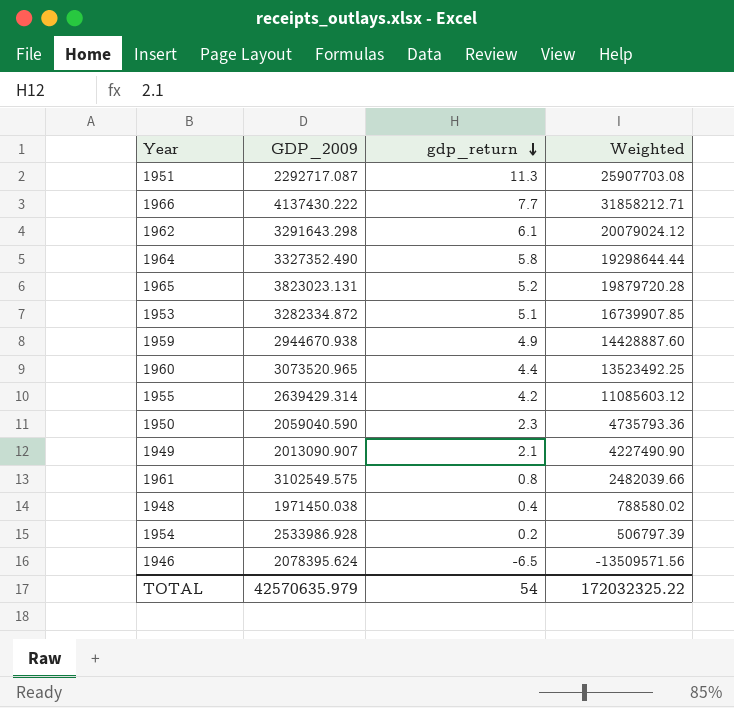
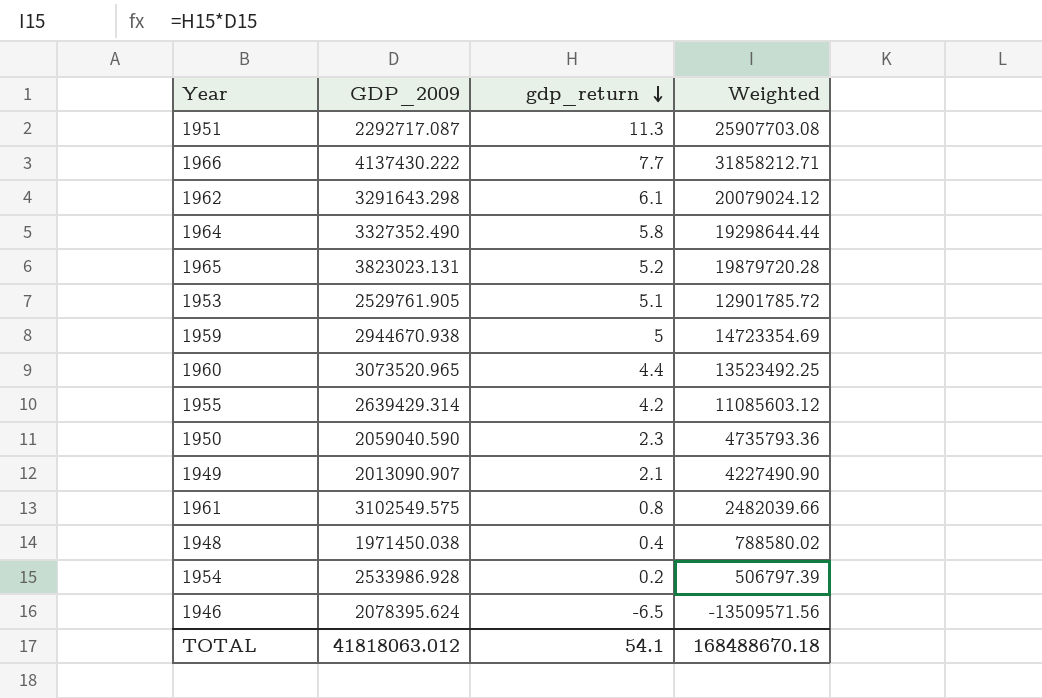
1953 | GDP_2009: 3282334.872 -> 2529761.905
1953 | Weighted: 16739907.85 -> 12901785.72
1959 | gdp_return: 4.9 -> 5
1959 | Weighted: 14428887.60 -> 14723354.69
TOTAL | GDP_2009: 42570635.979 -> 41818063.012
TOTAL | gdp_return: 54 -> 54.1
TOTAL | Weighted: 172032325.22 -> 168488670.18

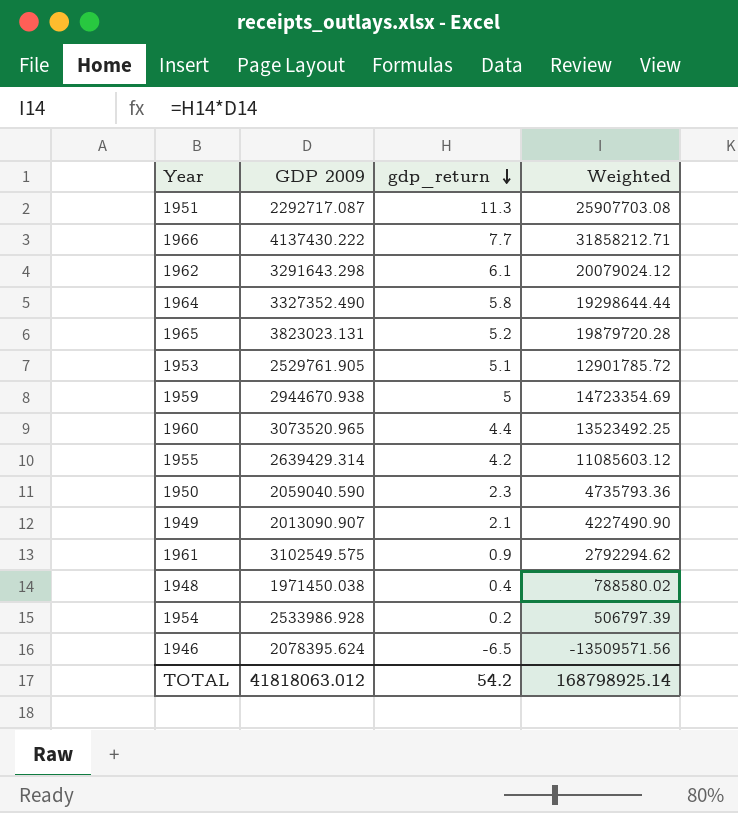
column name: GDP_2009 -> GDP 2009
1961 | gdp_return: 0.8 -> 0.9
1961 | Weighted: 2482039.66 -> 2792294.62
TOTAL | gdp_return: 54.1 -> 54.2
TOTAL | Weighted: 168488670.18 -> 168798925.14

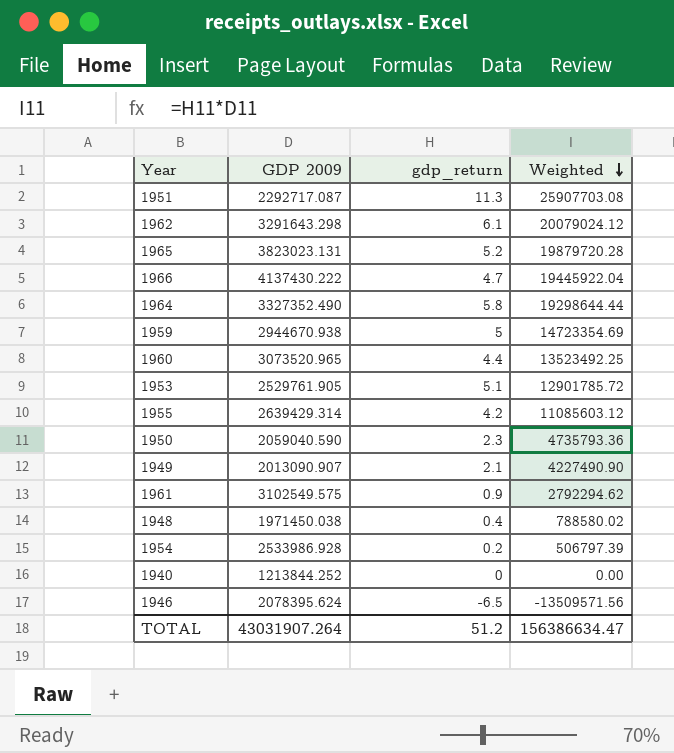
row order: gdp_return descending -> Weighted descending
1966 | gdp_return: 7.7 -> 4.7
1966 | Weighted: 31858212.71 -> 19445922.04
row 1940: none -> 1213844.252 | 0 | 0.00
TOTAL | GDP 2009: 41818063.012 -> 43031907.264
TOTAL | gdp_return: 54.2 -> 51.2
TOTAL | Weighted: 168798925.14 -> 156386634.47

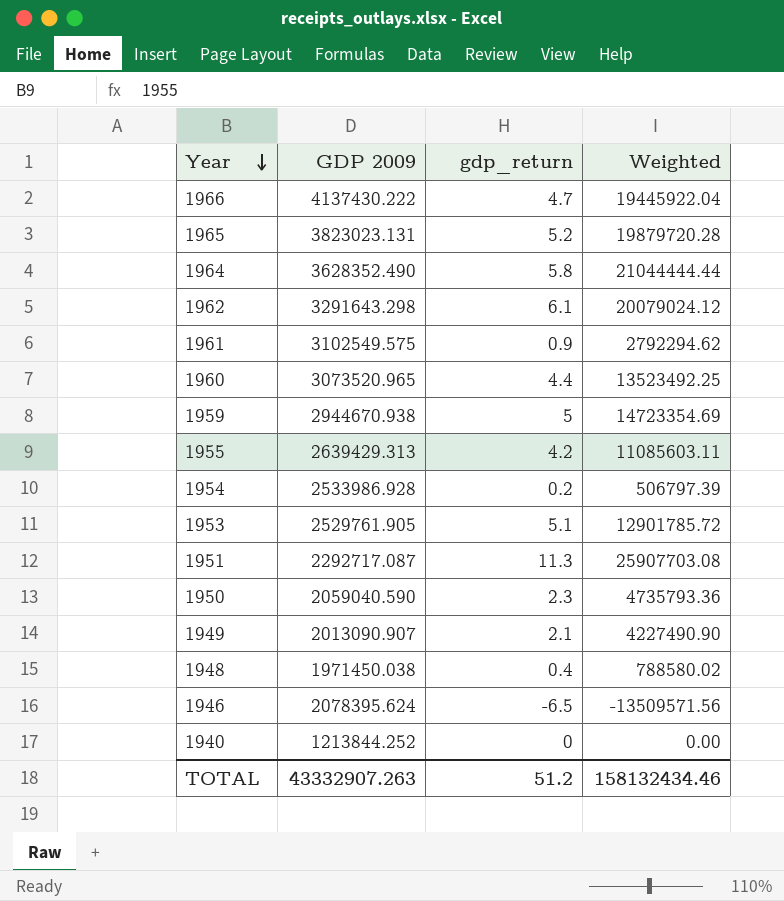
row order: Weighted descending -> Year descending
1964 | GDP 2009: 3327352.490 -> 3628352.490
1964 | Weighted: 19298644.44 -> 21044444.44
1955 | GDP 2009: 2639429.314 -> 2639429.313
1955 | Weighted: 11085603.12 -> 11085603.11
TOTAL | GDP 2009: 43031907.264 -> 43332907.263
TOTAL | Weighted: 156386634.47 -> 158132434.46

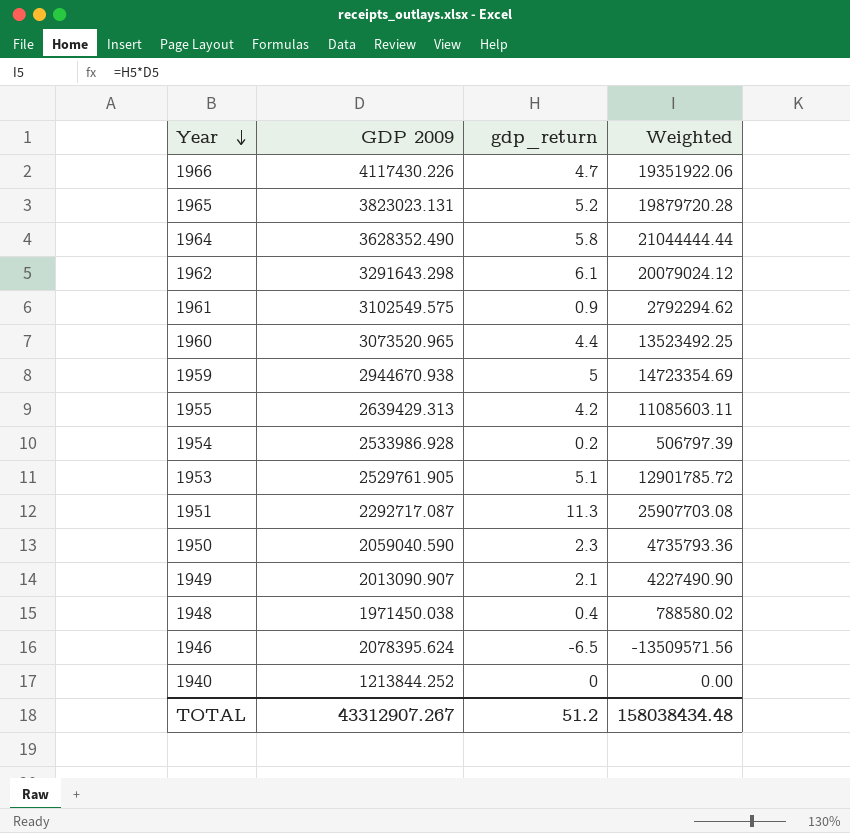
1966 | GDP 2009: 4137430.222 -> 4117430.226
1966 | Weighted: 19445922.04 -> 19351922.06
TOTAL | GDP 2009: 43332907.263 -> 43312907.267
TOTAL | Weighted: 158132434.46 -> 158038434.48

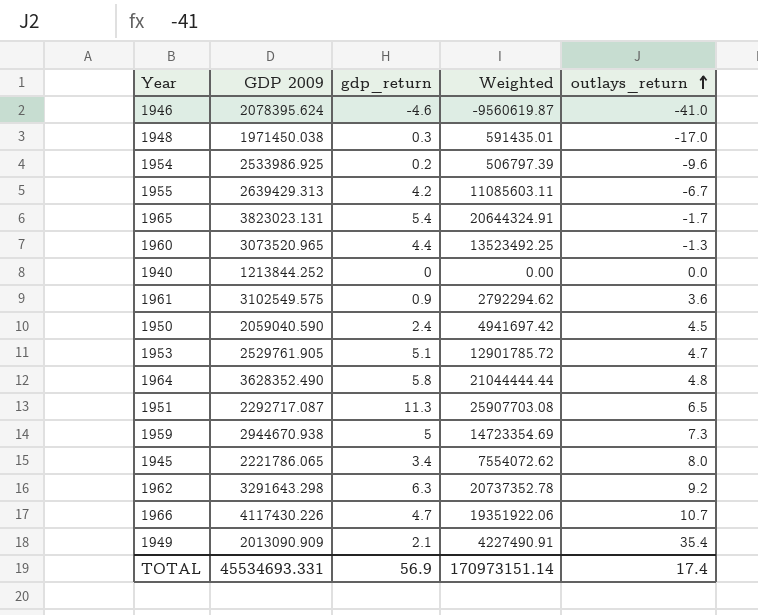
row order: Year descending -> outlays_return ascending
column outlays_return | position: none -> 5
1946 | gdp_return: -6.5 -> -4.6
1946 | Weighted: -13509571.56 -> -9560619.87
1948 | gdp_return: 0.4 -> 0.3
1948 | Weighted: 788580.02 -> 591435.01
1954 | GDP 2009: 2533986.928 -> 2533986.925
1965 | gdp_return: 5.2 -> 5.4
1965 | Weighted: 19879720.28 -> 20644324.91
1950 | gdp_return: 2.3 -> 2.4
1950 | Weighted: 4735793.36 -> 4941697.42
row 1945: none -> 2221786.065 | 3.4 | 7554072.62 | 8.0
1962 | gdp_return: 6.1 -> 6.3
1962 | Weighted: 20079024.12 -> 20737352.78
1949 | GDP 2009: 2013090.907 -> 2013090.909
1949 | Weighted: 4227490.90 -> 4227490.91
TOTAL | GDP 2009: 43312907.267 -> 45534693.331
TOTAL | gdp_return: 51.2 -> 56.9
TOTAL | Weighted: 158038434.48 -> 170973151.14

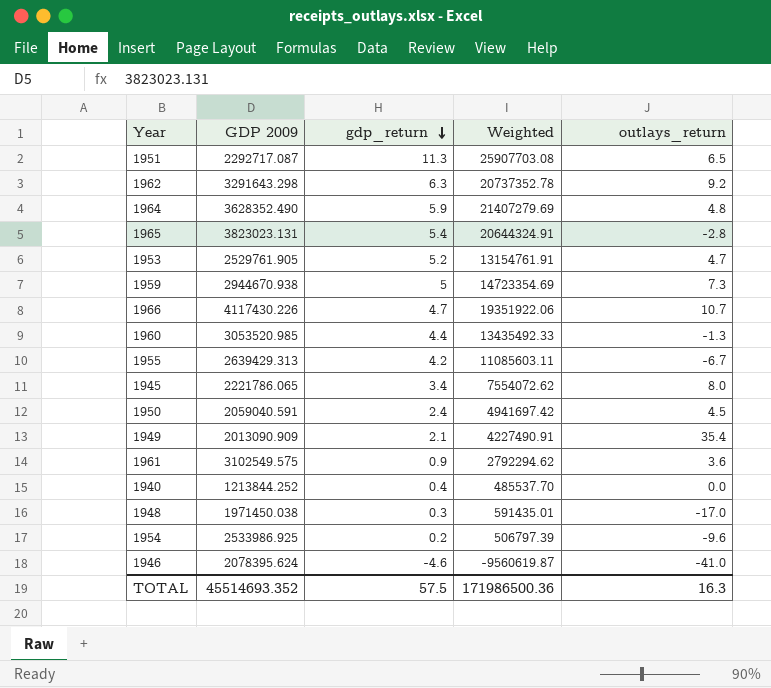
row order: outlays_return ascending -> gdp_return descending
1964 | gdp_return: 5.8 -> 5.9
1964 | Weighted: 21044444.44 -> 21407279.69
1965 | outlays_return: -1.7 -> -2.8
1953 | gdp_return: 5.1 -> 5.2
1953 | Weighted: 12901785.72 -> 13154761.91
1960 | GDP 2009: 3073520.965 -> 3053520.985
1960 | Weighted: 13523492.25 -> 13435492.33
1950 | GDP 2009: 2059040.590 -> 2059040.591
1940 | gdp_return: 0 -> 0.4
1940 | Weighted: 0.00 -> 485537.70
TOTAL | GDP 2009: 45534693.331 -> 45514693.352
TOTAL | gdp_return: 56.9 -> 57.5
TOTAL | Weighted: 170973151.14 -> 171986500.36
TOTAL | outlays_return: 17.4 -> 16.3

